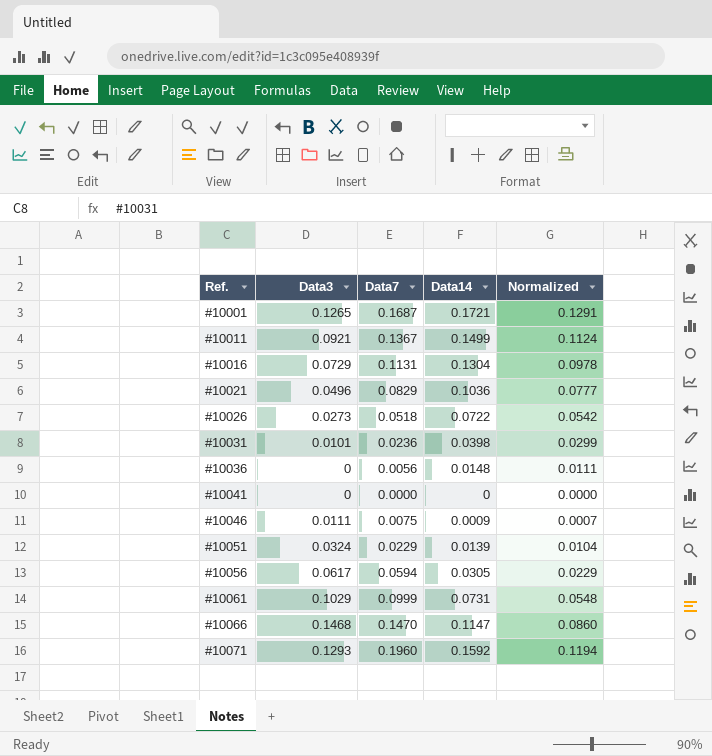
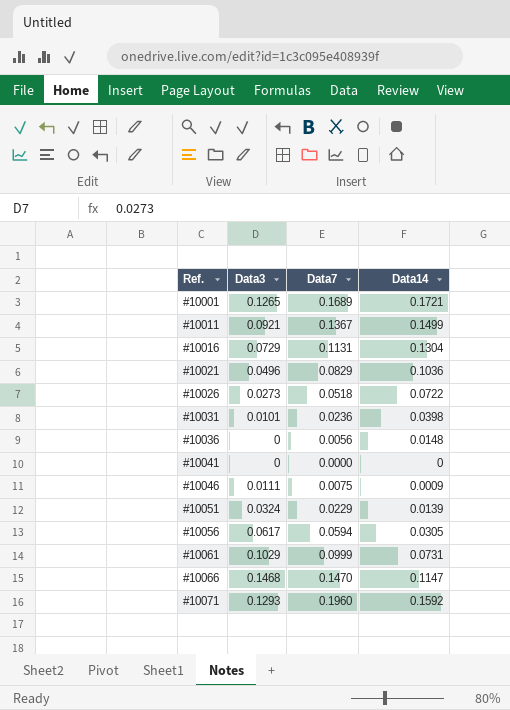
column Normalized | formula: [Data14] * 0.75 -> none
#10001 | Data7: 0.1687 -> 0.1689

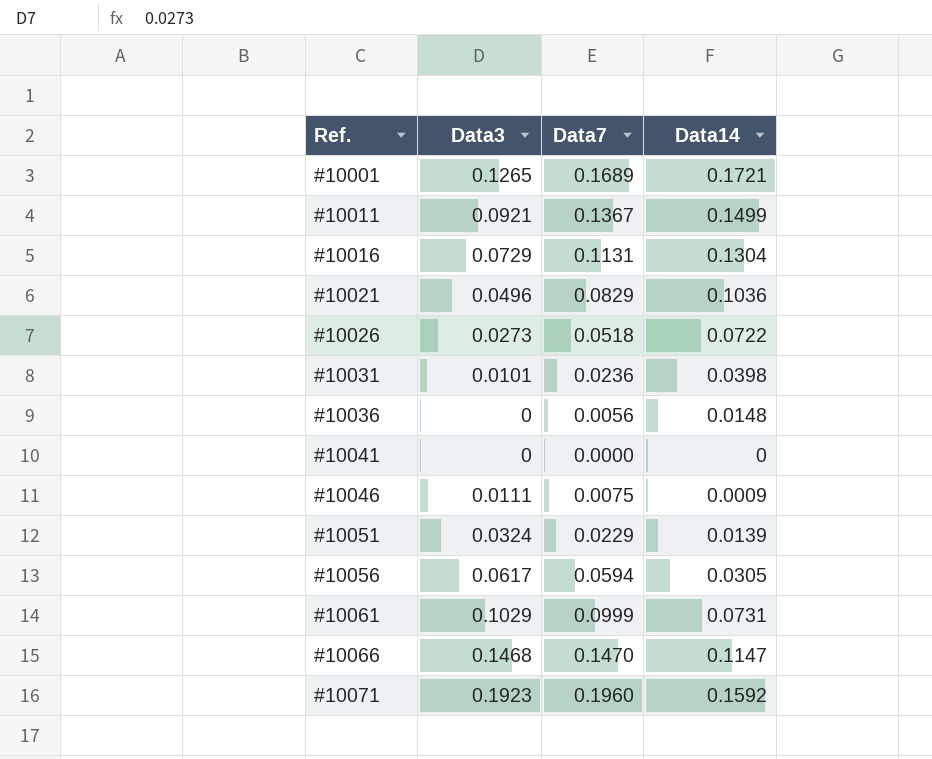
#10071 | Data3: 0.1293 -> 0.1923

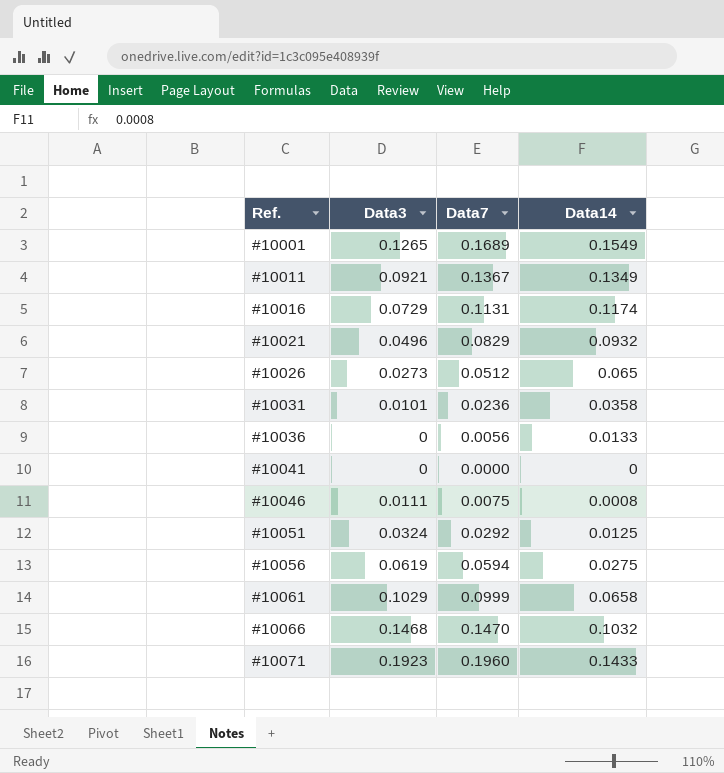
#10001 | Data14: 0.1721 -> 0.1549
#10011 | Data14: 0.1499 -> 0.1349
#10016 | Data14: 0.1304 -> 0.1174
#10021 | Data14: 0.1036 -> 0.0932
#10026 | Data7: 0.0518 -> 0.0512
#10026 | Data14: 0.0722 -> 0.065
#10031 | Data14: 0.0398 -> 0.0358
#10036 | Data14: 0.0148 -> 0.0133
#10046 | Data14: 0.0009 -> 0.0008
#10051 | Data7: 0.0229 -> 0.0292
#10051 | Data14: 0.0139 -> 0.0125
#10056 | Data3: 0.0617 -> 0.0619
#10056 | Data14: 0.0305 -> 0.0275
#10061 | Data14: 0.0731 -> 0.0658
#10066 | Data14: 0.1147 -> 0.1032
#10071 | Data14: 0.1592 -> 0.1433

